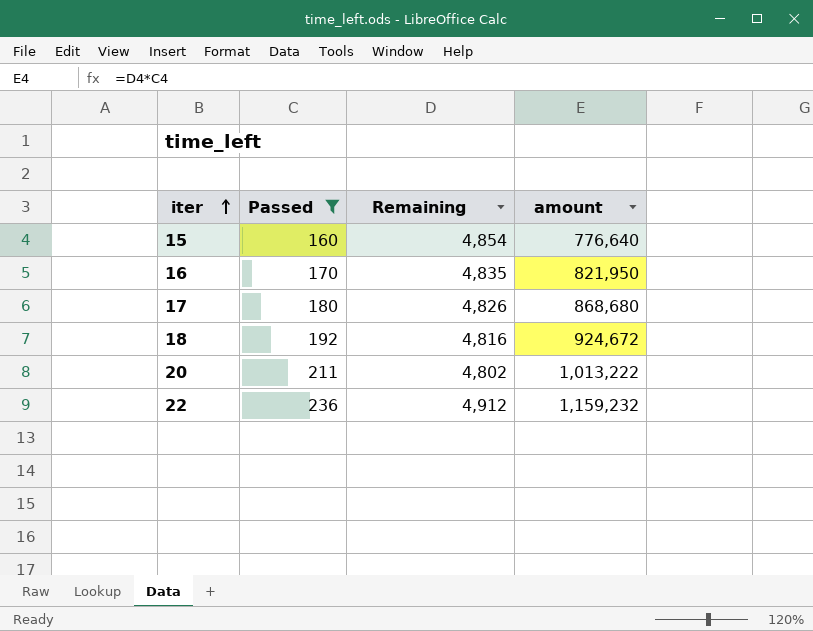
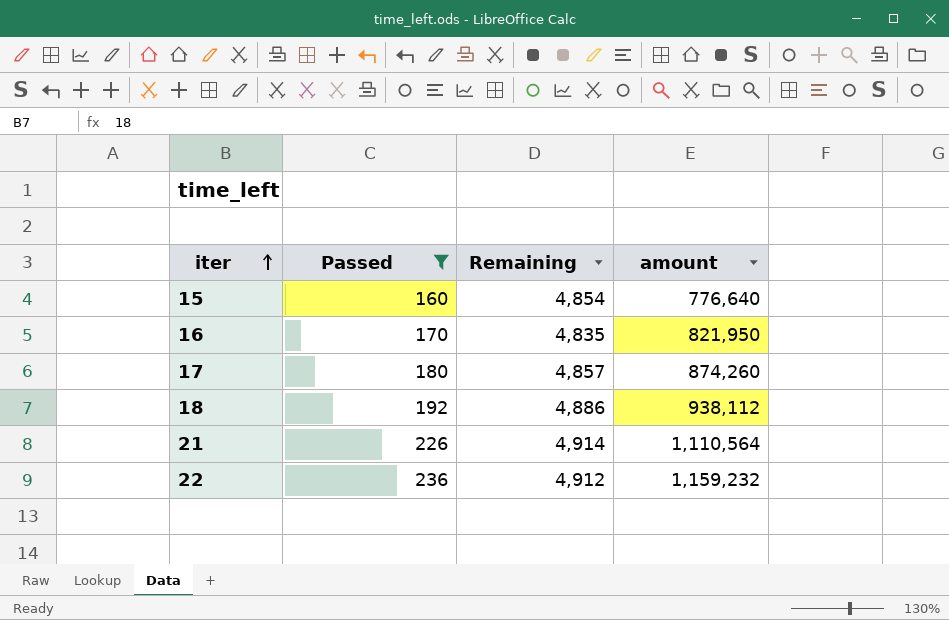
row 20: 211 | 4,802 | 1,013,222 -> none
17 | Remaining: 4,826 -> 4,857
17 | amount: 868,680 -> 874,260
18 | Remaining: 4,816 -> 4,886
18 | amount: 924,672 -> 938,112
row 21: none -> 226 | 4,914 | 1,110,564

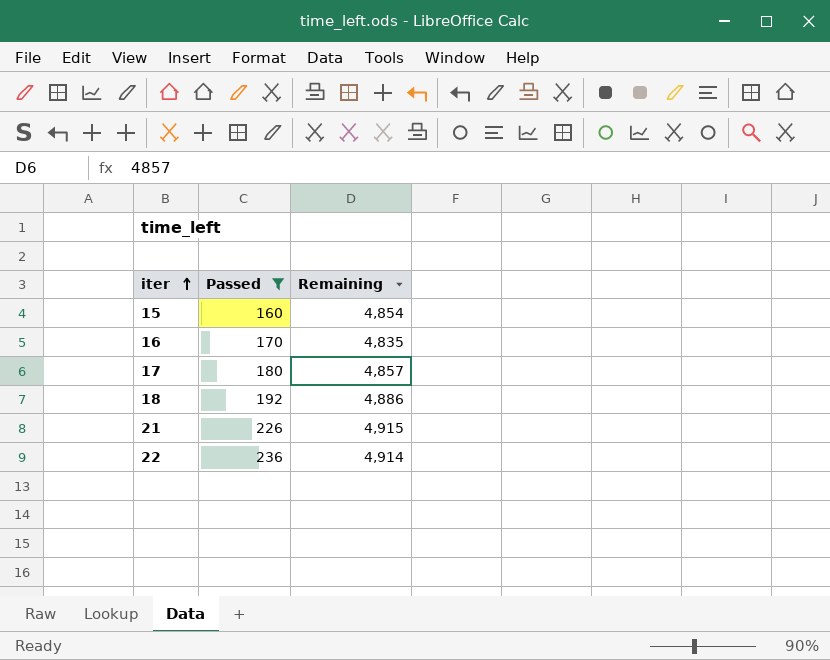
column amount | formula: [Passed] * [Remaining] -> none
21 | Remaining: 4,914 -> 4,915
22 | Remaining: 4,912 -> 4,914

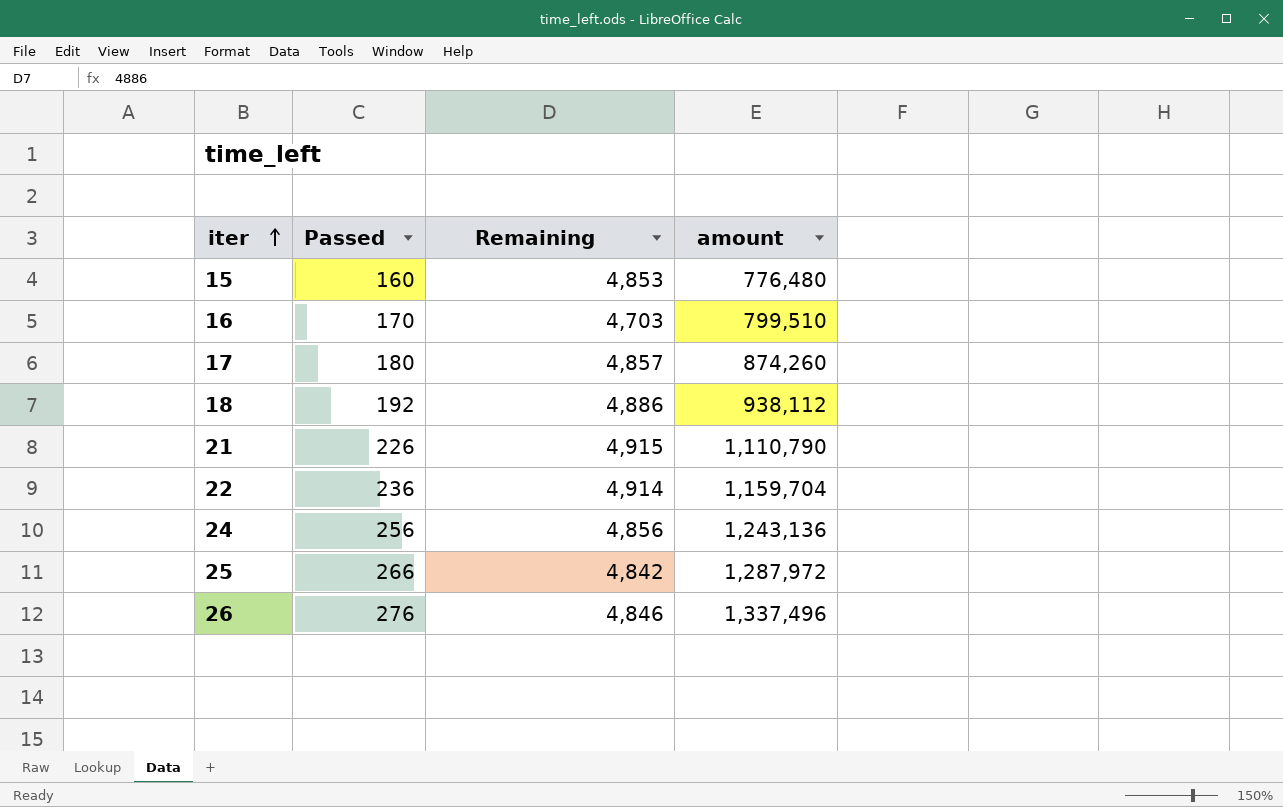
filter: Passed <= 236 -> none
column amount | formula: none -> [Passed] * [Remaining]
15 | Remaining: 4,854 -> 4,853
16 | Remaining: 4,835 -> 4,703

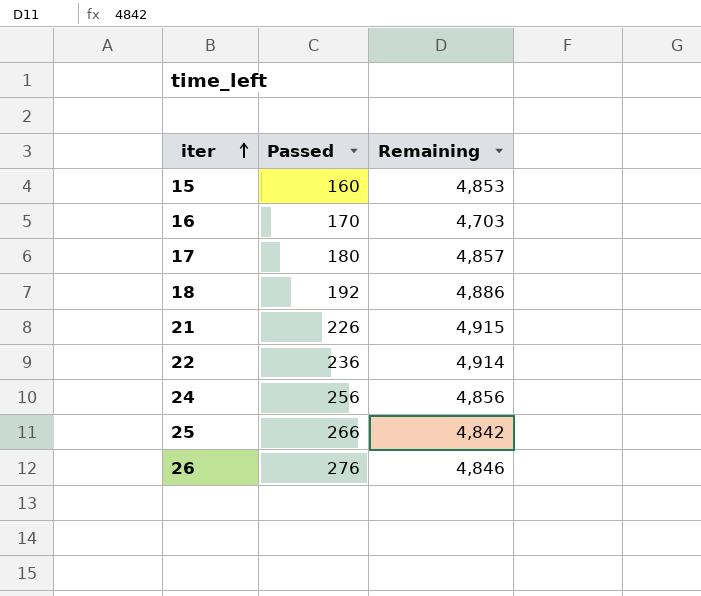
column amount | formula: [Passed] * [Remaining] -> none

